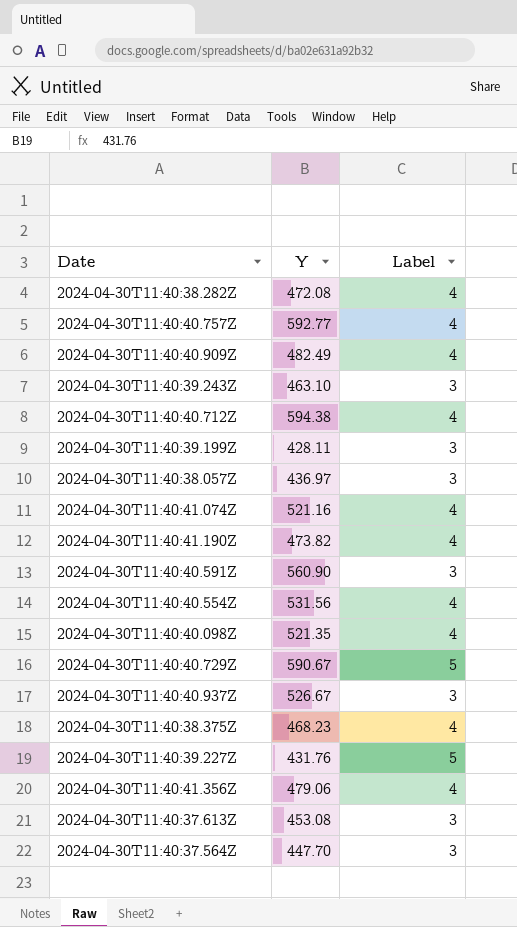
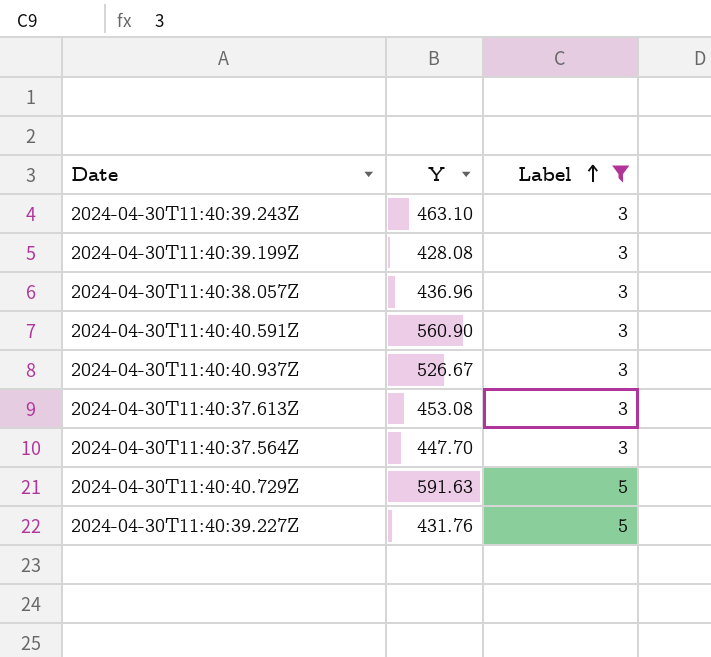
filter: none -> Label != 4
row order: none -> Label ascending
2024-04-30T11:40:39.199Z | Y: 428.11 -> 428.08
2024-04-30T11:40:38.057Z | Y: 436.97 -> 436.96
2024-04-30T11:40:40.729Z | Y: 590.67 -> 591.63

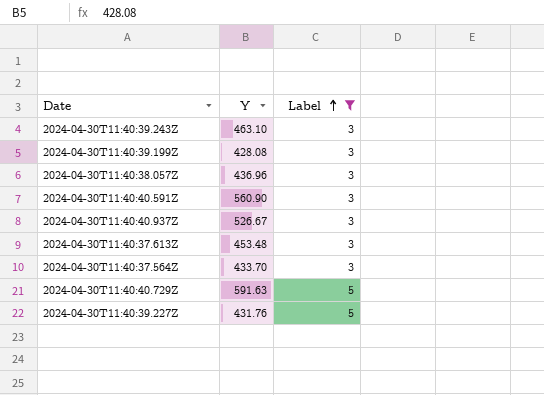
2024-04-30T11:40:37.613Z | Y: 453.08 -> 453.48
2024-04-30T11:40:37.564Z | Y: 447.70 -> 433.70

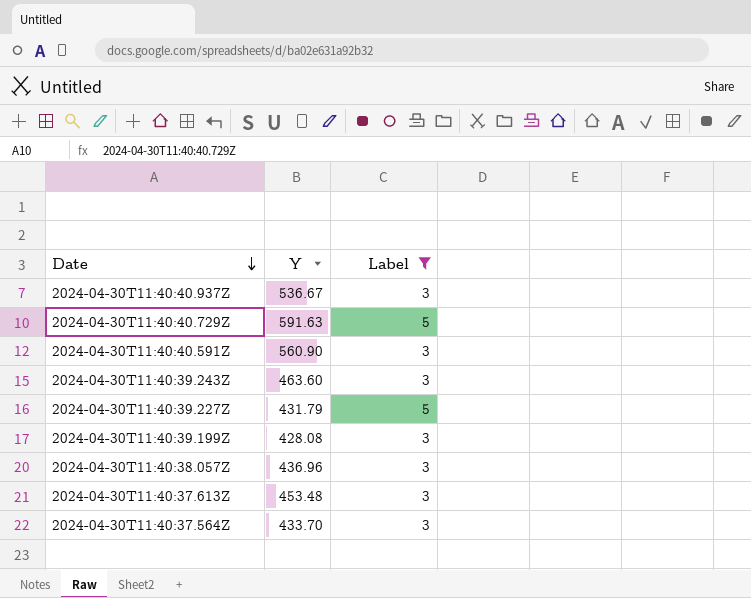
row order: Label ascending -> Date descending
2024-04-30T11:40:40.937Z | Y: 526.67 -> 536.67
2024-04-30T11:40:39.243Z | Y: 463.10 -> 463.60
2024-04-30T11:40:39.227Z | Y: 431.76 -> 431.79

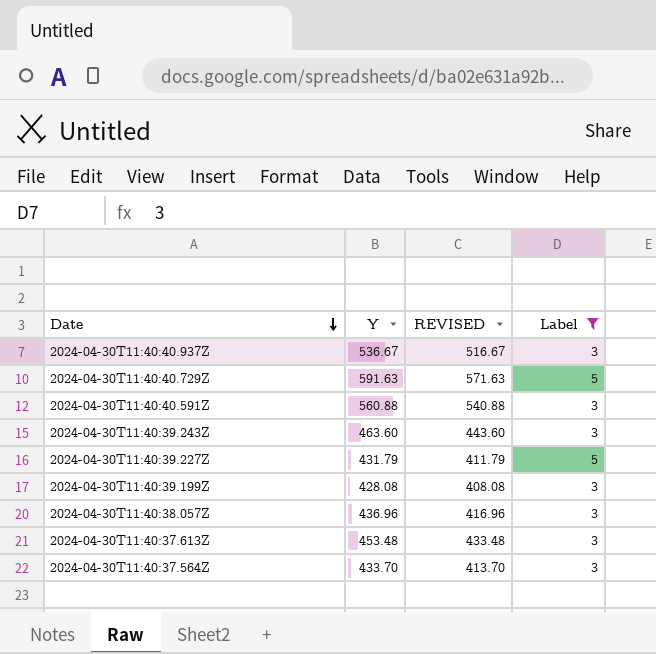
column REVISED | formula: none -> [Y] - 20
2024-04-30T11:40:40.591Z | Y: 560.90 -> 560.88

